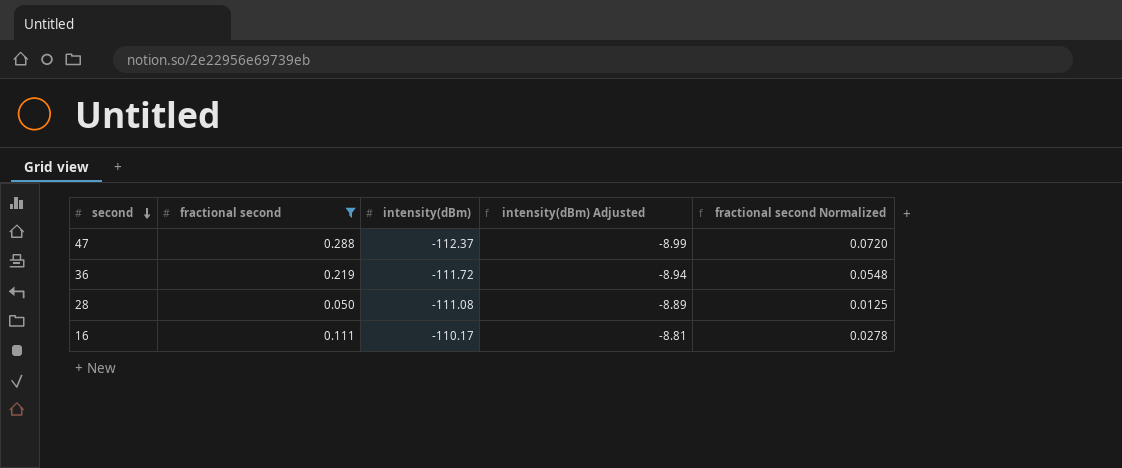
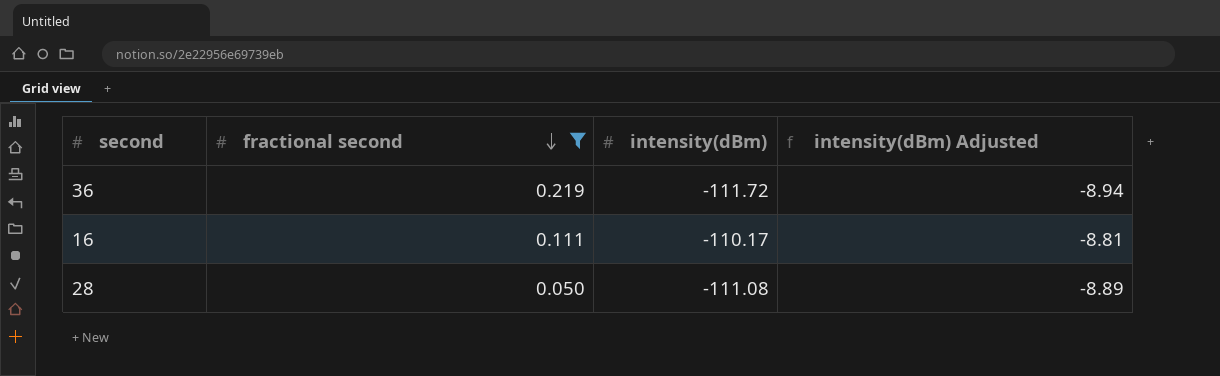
row order: second descending -> fractional second descending
column fractional second Normalized | formula: [fractional second] * 0.25 -> none
row 47: 0.288 | -112.37 | -8.99 | 0.0720 -> none

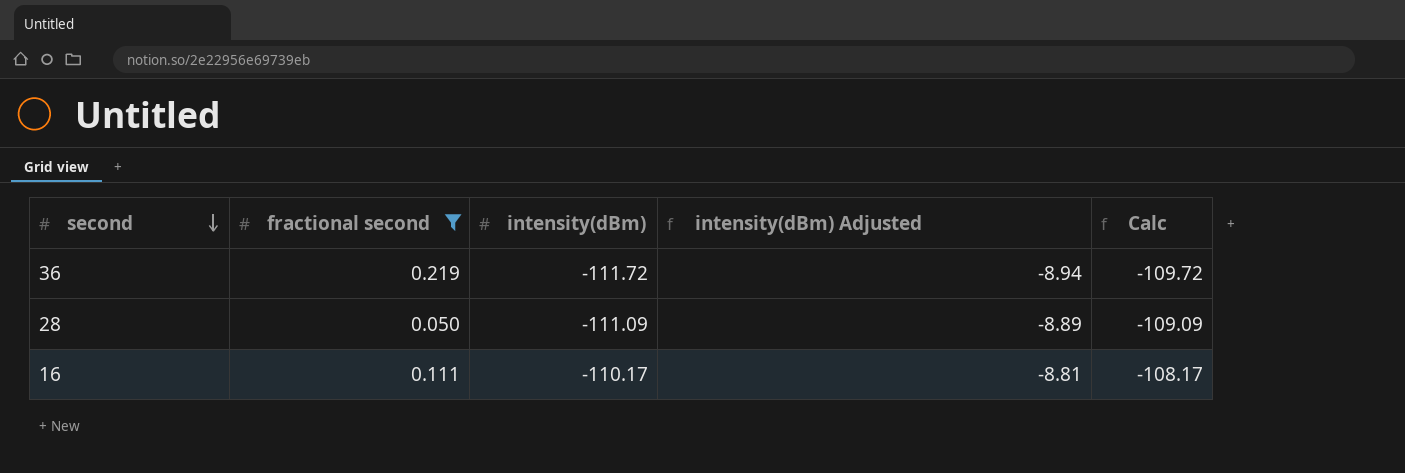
row order: fractional second descending -> second descending
column Calc | formula: none -> [intensity(dBm)] + 2
28 | intensity(dBm): -111.08 -> -111.09

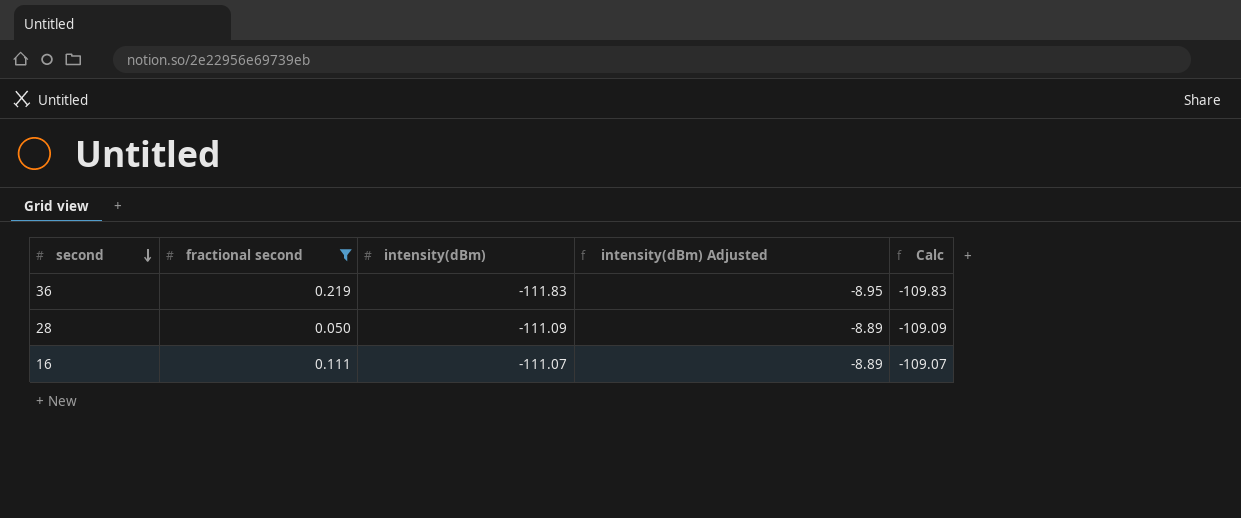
36 | intensity(dBm): -111.72 -> -111.83
36 | intensity(dBm) Adjusted: -8.94 -> -8.95
36 | Calc: -109.72 -> -109.83
16 | intensity(dBm): -110.17 -> -111.07
16 | intensity(dBm) Adjusted: -8.81 -> -8.89
16 | Calc: -108.17 -> -109.07

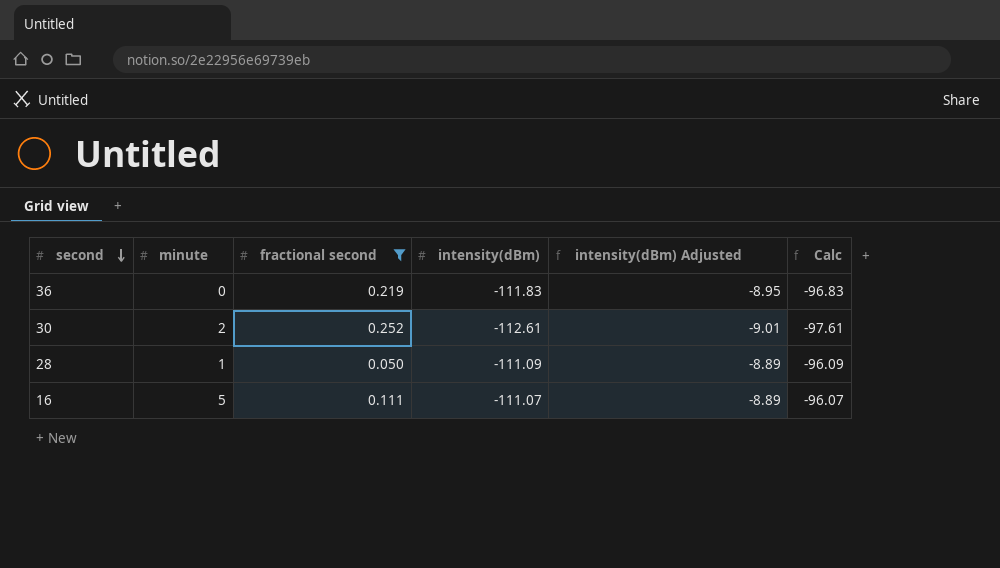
column minute | position: none -> 2
column Calc | formula: [intensity(dBm)] + 2 -> [intensity(dBm)] + 15
row 30: none -> 2 | 0.252 | -112.61 | -9.01 | -97.61

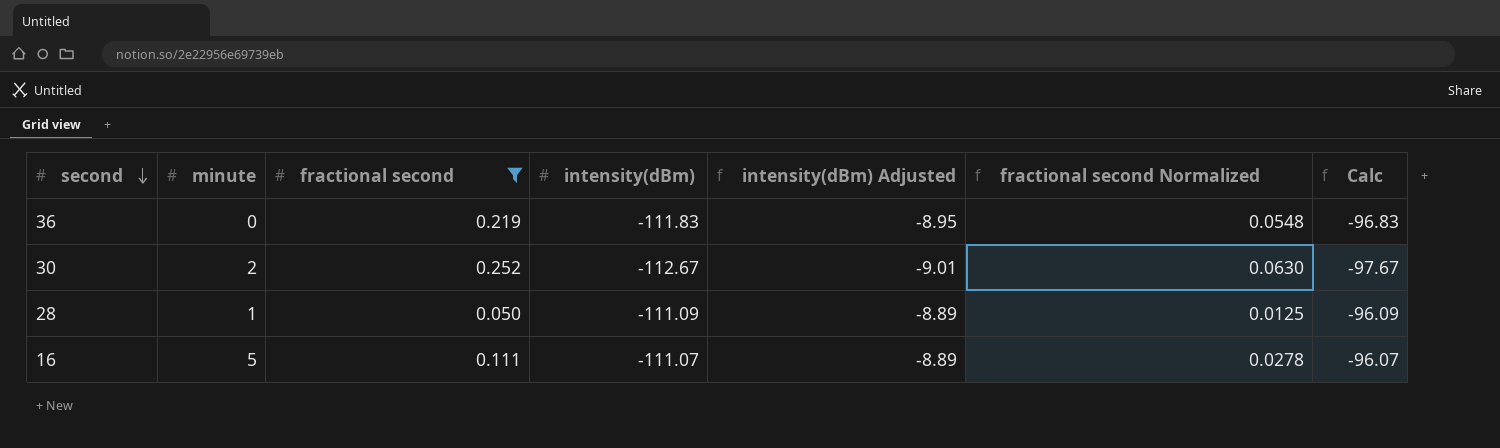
column fractional second Normalized | formula: none -> [fractional second] * 0.25
30 | intensity(dBm): -112.61 -> -112.67
30 | Calc: -97.61 -> -97.67

